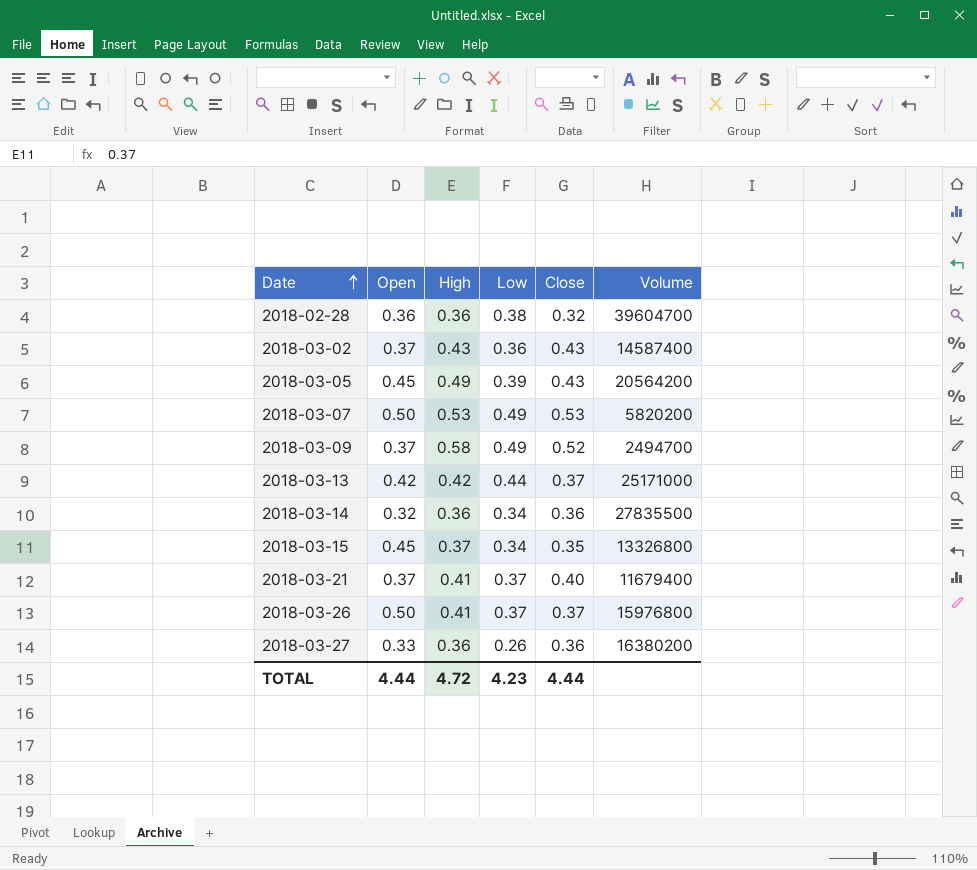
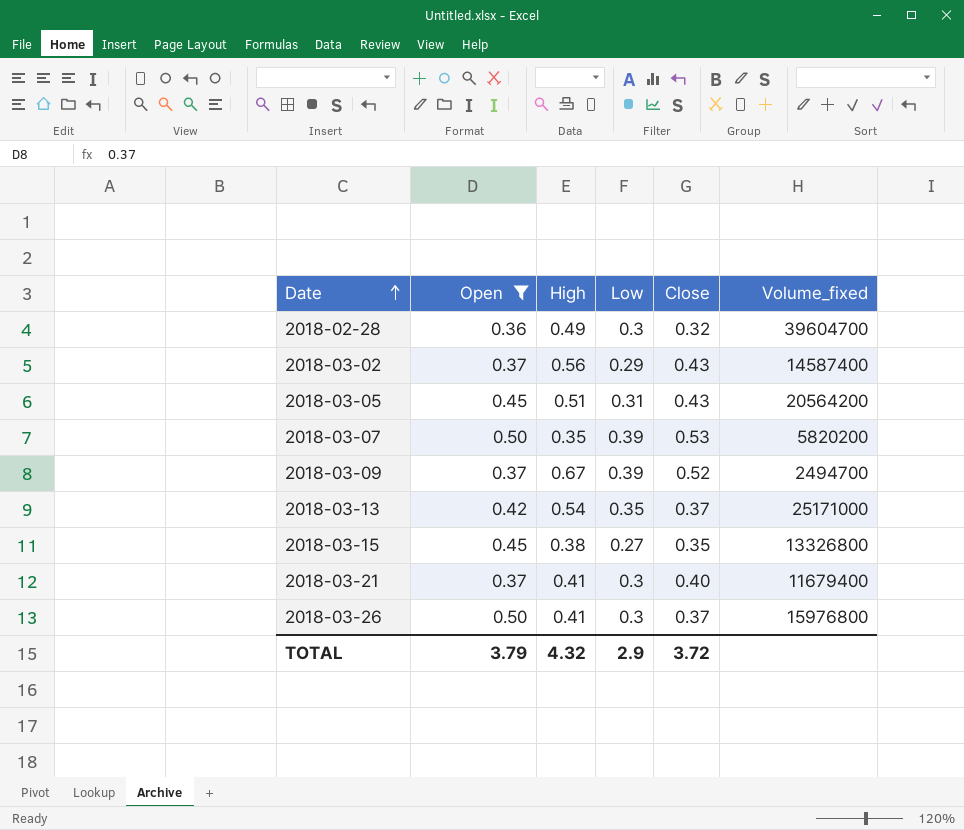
filter: none -> Open >= 0.36
column name: Volume -> Volume_fixed
2018-02-28 | High: 0.36 -> 0.49
2018-02-28 | Low: 0.38 -> 0.3
2018-03-02 | High: 0.43 -> 0.56
2018-03-02 | Low: 0.36 -> 0.29
2018-03-05 | High: 0.49 -> 0.51
2018-03-05 | Low: 0.39 -> 0.31
2018-03-07 | High: 0.53 -> 0.35
2018-03-07 | Low: 0.49 -> 0.39
2018-03-09 | High: 0.58 -> 0.67
2018-03-09 | Low: 0.49 -> 0.39
2018-03-13 | High: 0.42 -> 0.54
2018-03-13 | Low: 0.44 -> 0.35
2018-03-15 | High: 0.37 -> 0.38
2018-03-15 | Low: 0.34 -> 0.27
2018-03-21 | Low: 0.37 -> 0.3
2018-03-26 | Low: 0.37 -> 0.3
TOTAL | Open: 4.44 -> 3.79
TOTAL | High: 4.72 -> 4.32
TOTAL | Low: 4.23 -> 2.9
TOTAL | Close: 4.44 -> 3.72

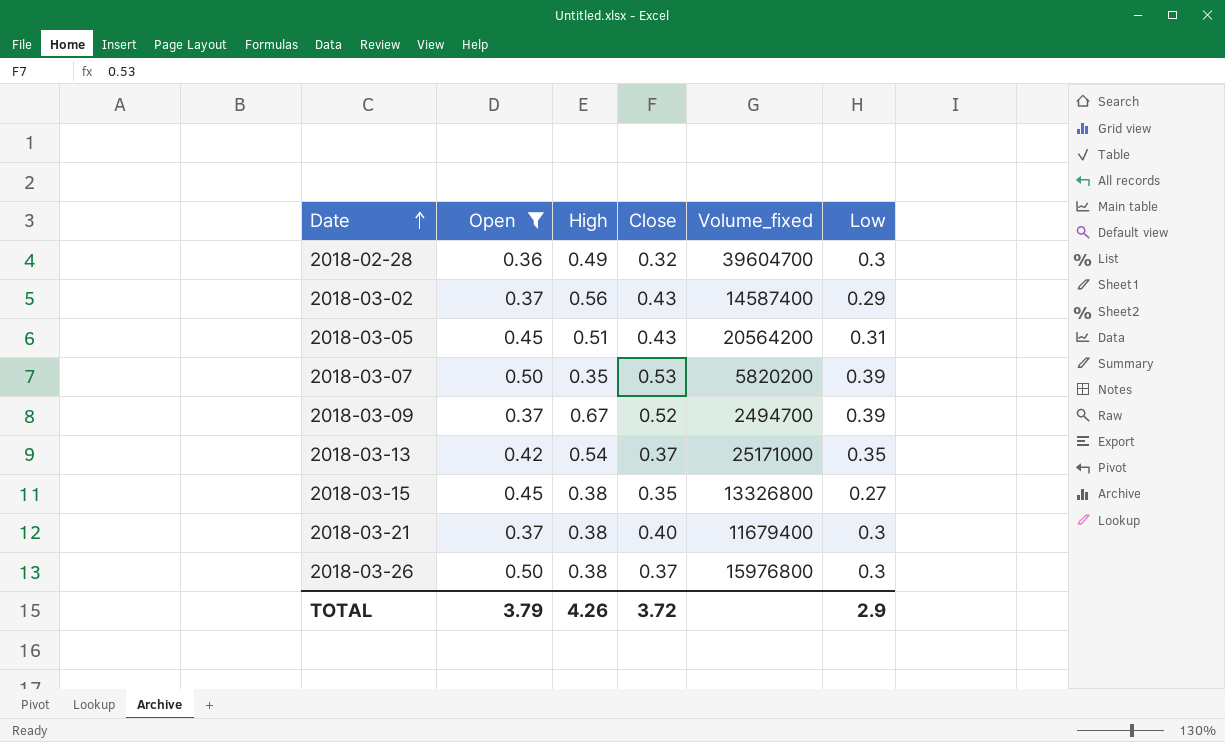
column Low | position: 4 -> 6
2018-03-21 | High: 0.41 -> 0.38
2018-03-26 | High: 0.41 -> 0.38
TOTAL | High: 4.32 -> 4.26

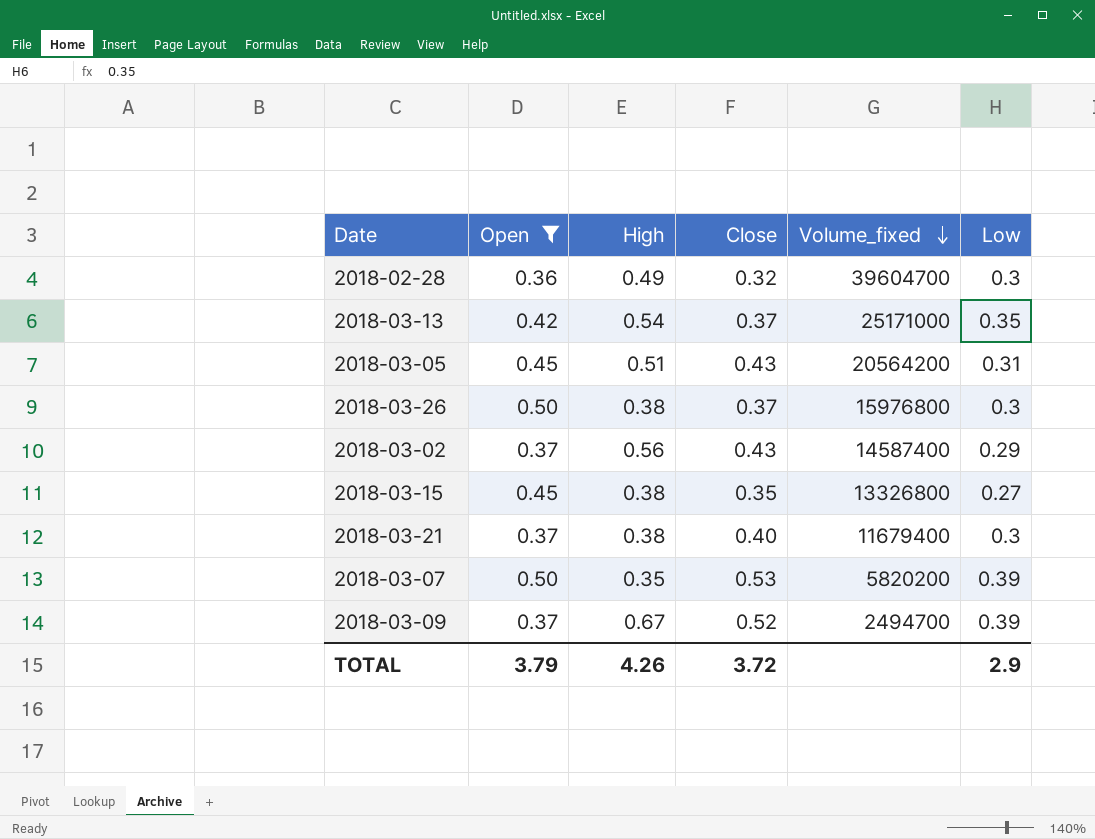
row order: Date ascending -> Volume_fixed descending

